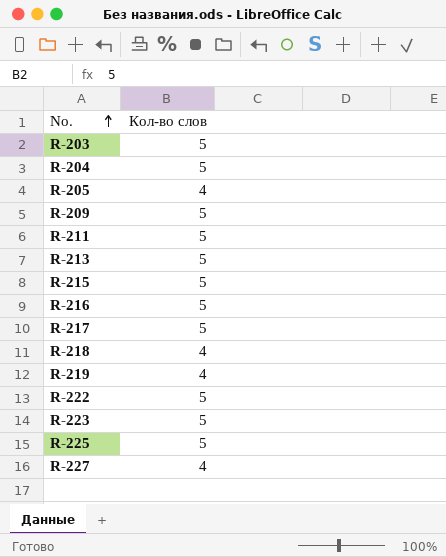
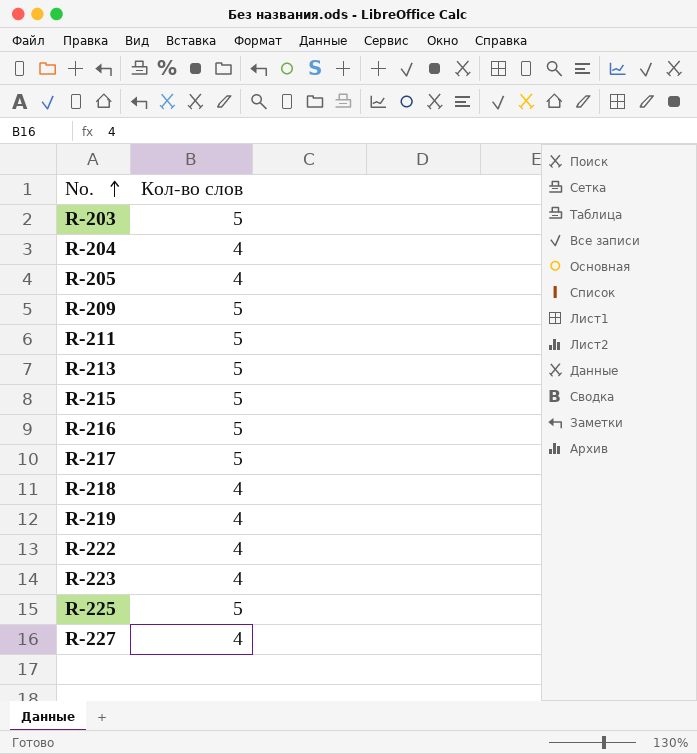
R-204 | Кол-во слов: 5 -> 4
R-222 | Кол-во слов: 5 -> 4
R-223 | Кол-во слов: 5 -> 4

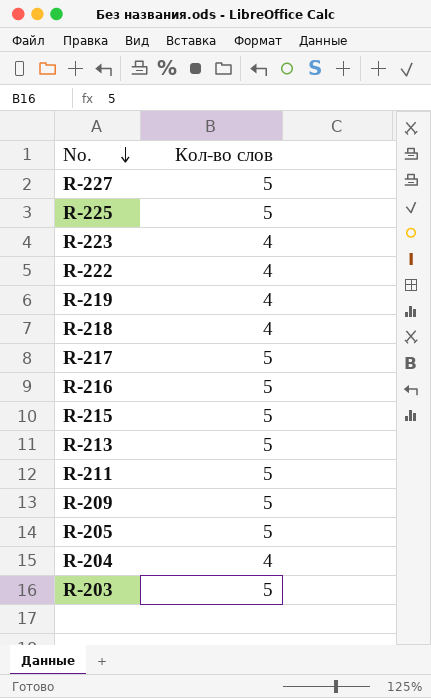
row order: No. ascending -> No. descending
R-227 | Кол-во слов: 4 -> 5
R-205 | Кол-во слов: 4 -> 5

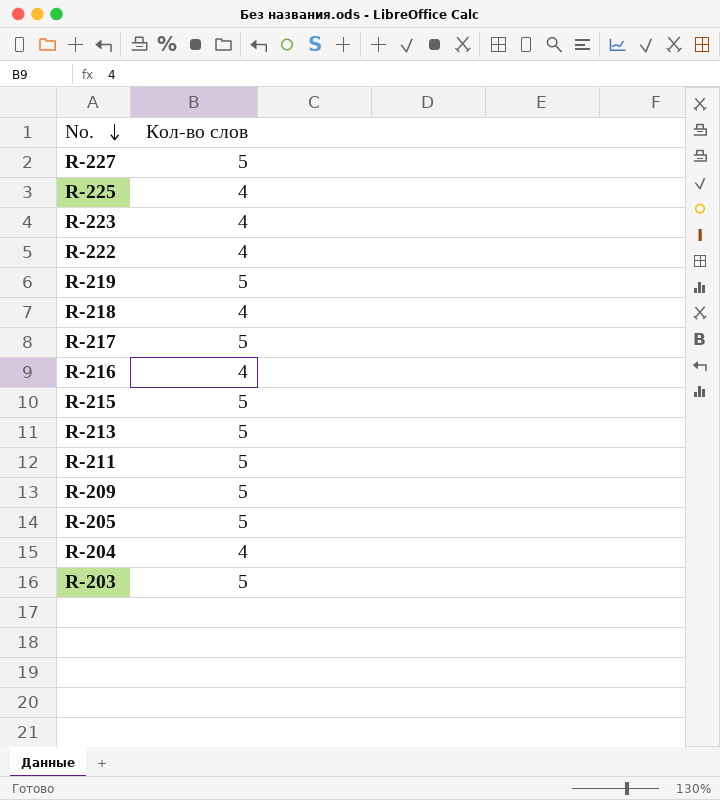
R-225 | Кол-во слов: 5 -> 4
R-219 | Кол-во слов: 4 -> 5
R-216 | Кол-во слов: 5 -> 4

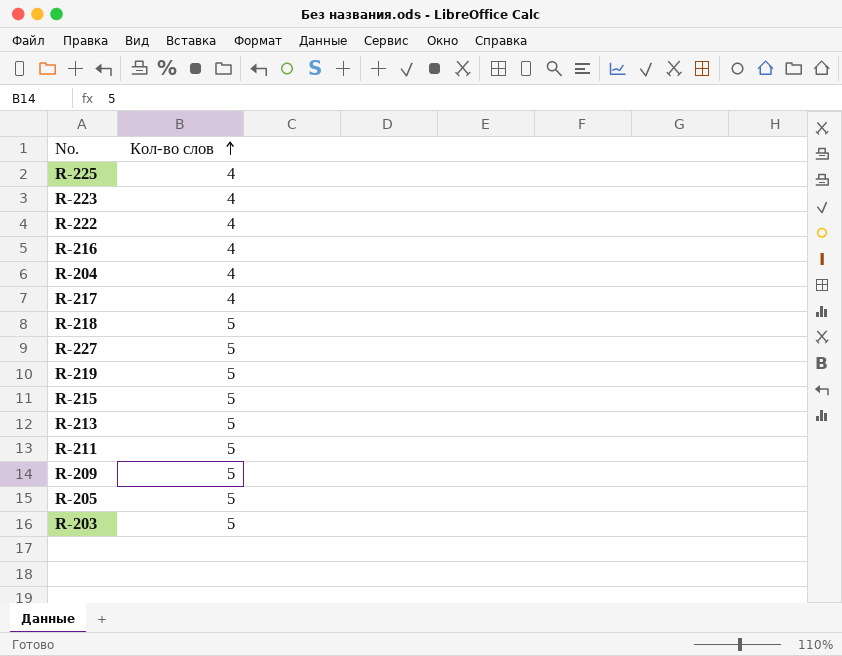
row order: No. descending -> Кол-во слов ascending
R-217 | Кол-во слов: 5 -> 4
R-218 | Кол-во слов: 4 -> 5

